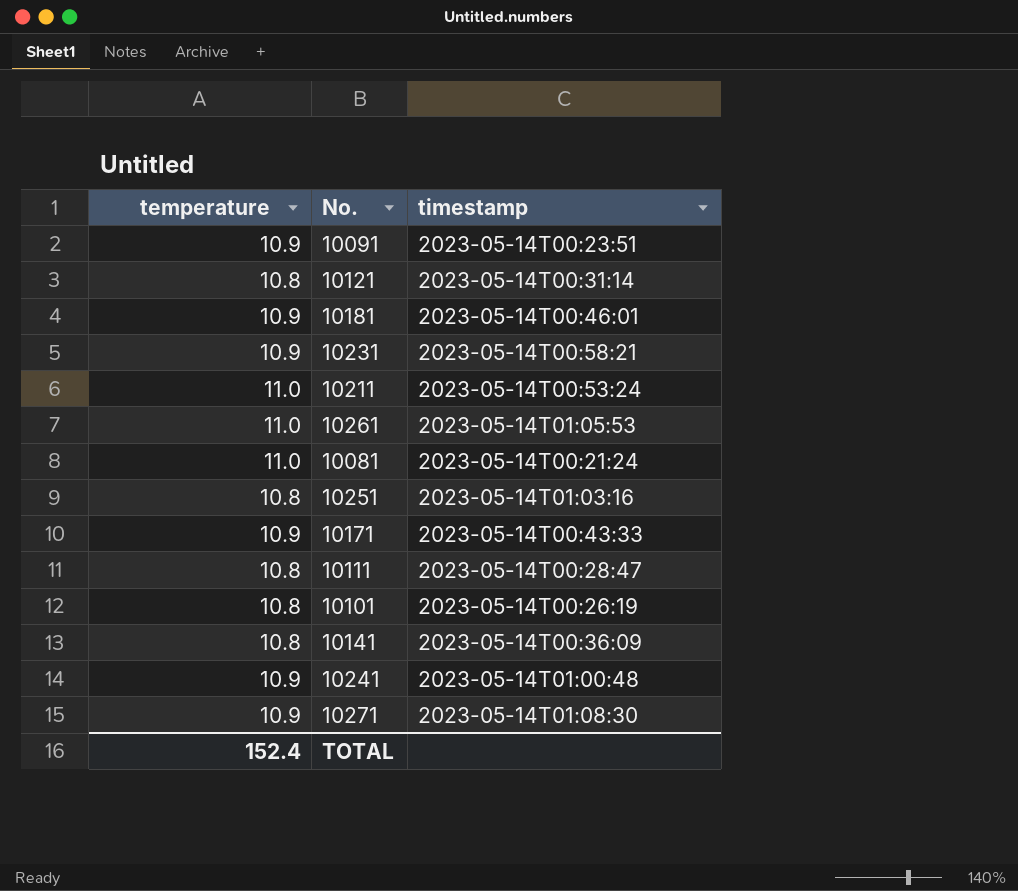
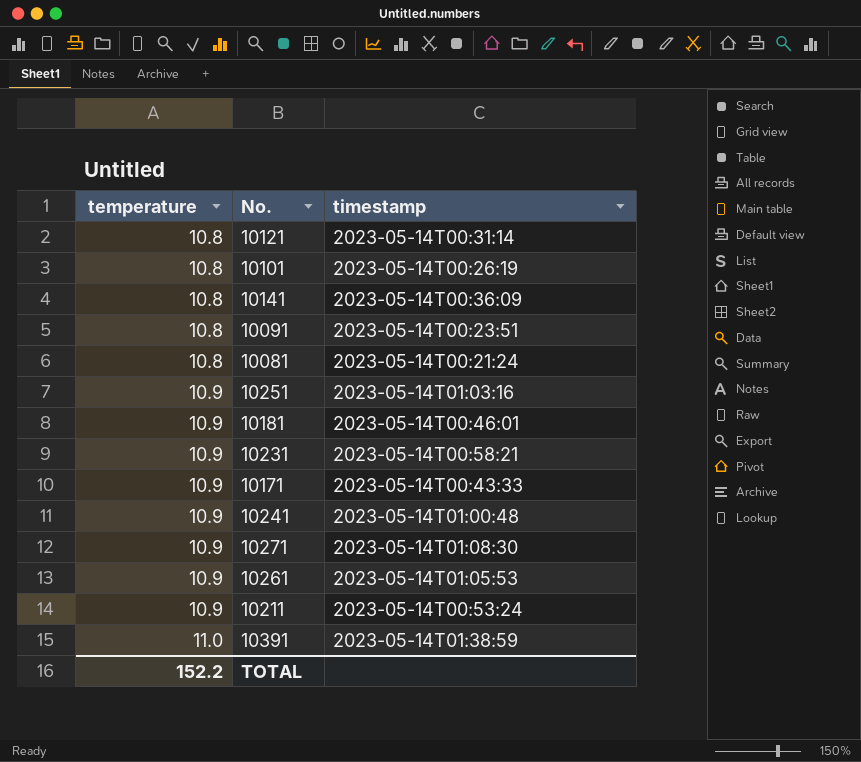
row order: none -> temperature ascending
row 10111: 10.8 | 2023-05-14T00:28:47 -> none
10091 | temperature: 10.9 -> 10.8
10081 | temperature: 11.0 -> 10.8
10251 | temperature: 10.8 -> 10.9
10261 | temperature: 11.0 -> 10.9
10211 | temperature: 11.0 -> 10.9
row 10391: none -> 11.0 | 2023-05-14T01:38:59
TOTAL | temperature: 152.4 -> 152.2

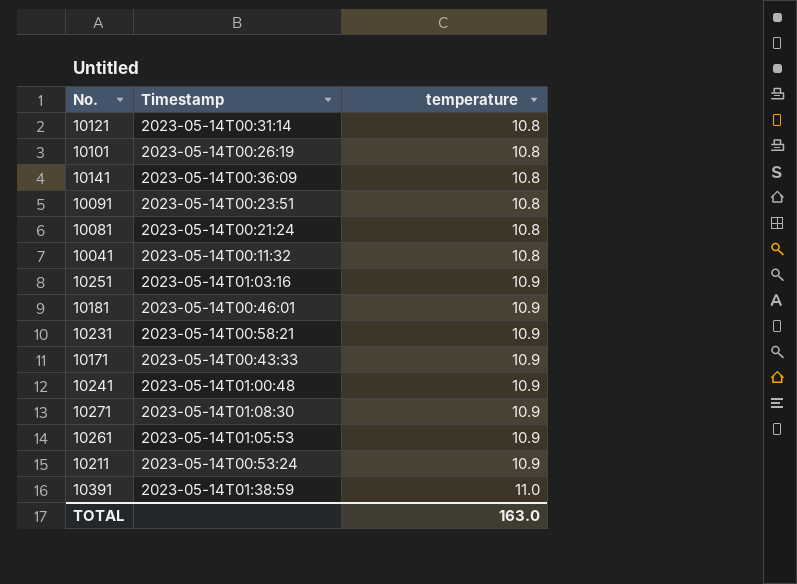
column name: timestamp -> Timestamp
column temperature | position: 1 -> 3
row 10041: none -> 2023-05-14T00:11:32 | 10.8
TOTAL | temperature: 152.2 -> 163.0

